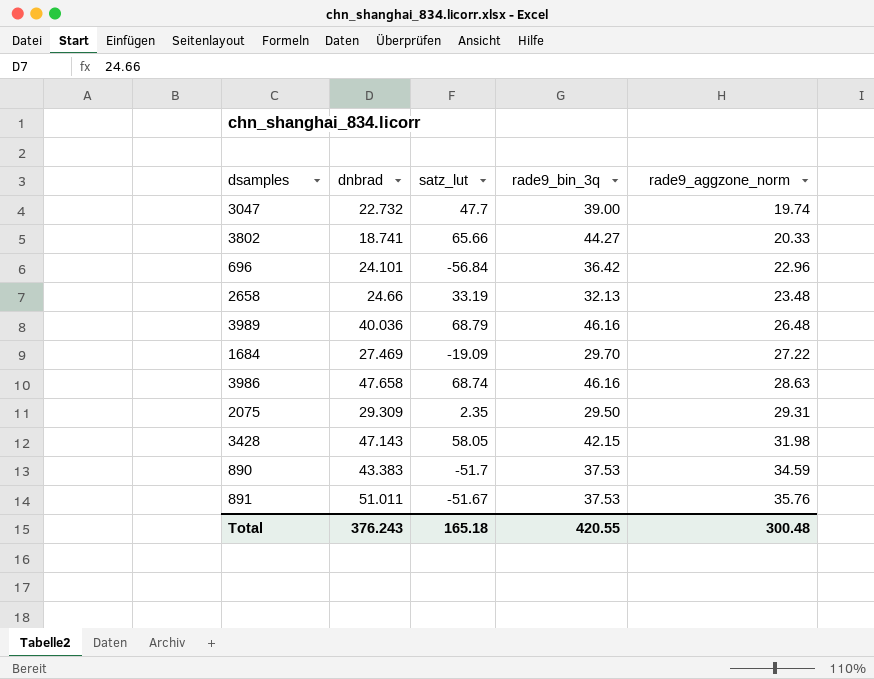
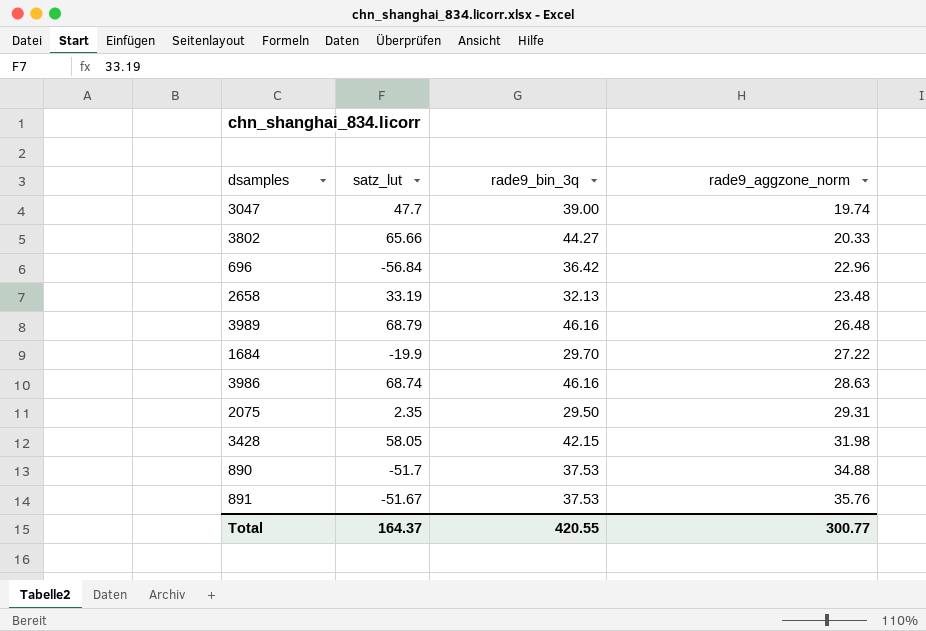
column dnbrad | position: 2 -> none
1684 | satz_lut: -19.09 -> -19.9
890 | rade9_aggzone_norm: 34.59 -> 34.88
Total | satz_lut: 165.18 -> 164.37
Total | rade9_aggzone_norm: 300.48 -> 300.77

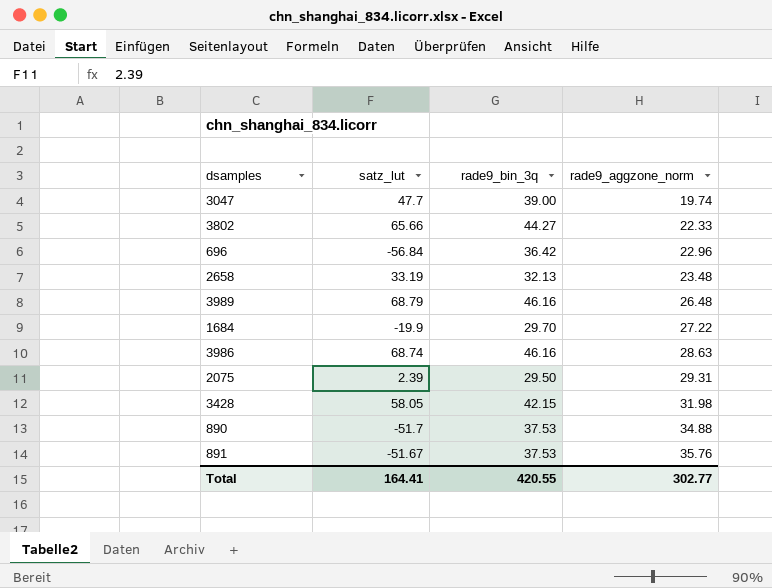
3802 | rade9_aggzone_norm: 20.33 -> 22.33
2075 | satz_lut: 2.35 -> 2.39
Total | satz_lut: 164.37 -> 164.41
Total | rade9_aggzone_norm: 300.77 -> 302.77

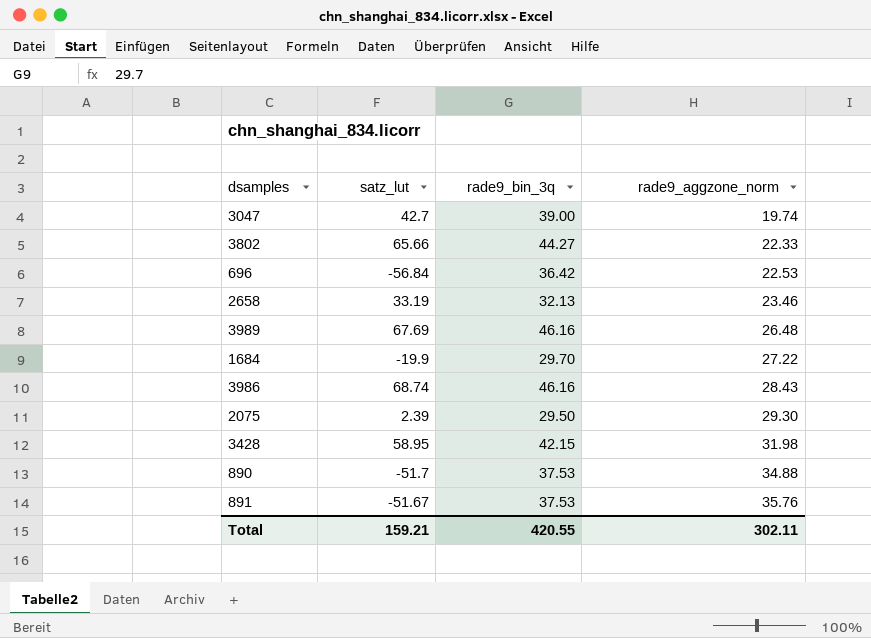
3047 | satz_lut: 47.7 -> 42.7
696 | rade9_aggzone_norm: 22.96 -> 22.53
2658 | rade9_aggzone_norm: 23.48 -> 23.46
3989 | satz_lut: 68.79 -> 67.69
3986 | rade9_aggzone_norm: 28.63 -> 28.43
2075 | rade9_aggzone_norm: 29.31 -> 29.30
3428 | satz_lut: 58.05 -> 58.95
Total | satz_lut: 164.41 -> 159.21
Total | rade9_aggzone_norm: 302.77 -> 302.11

